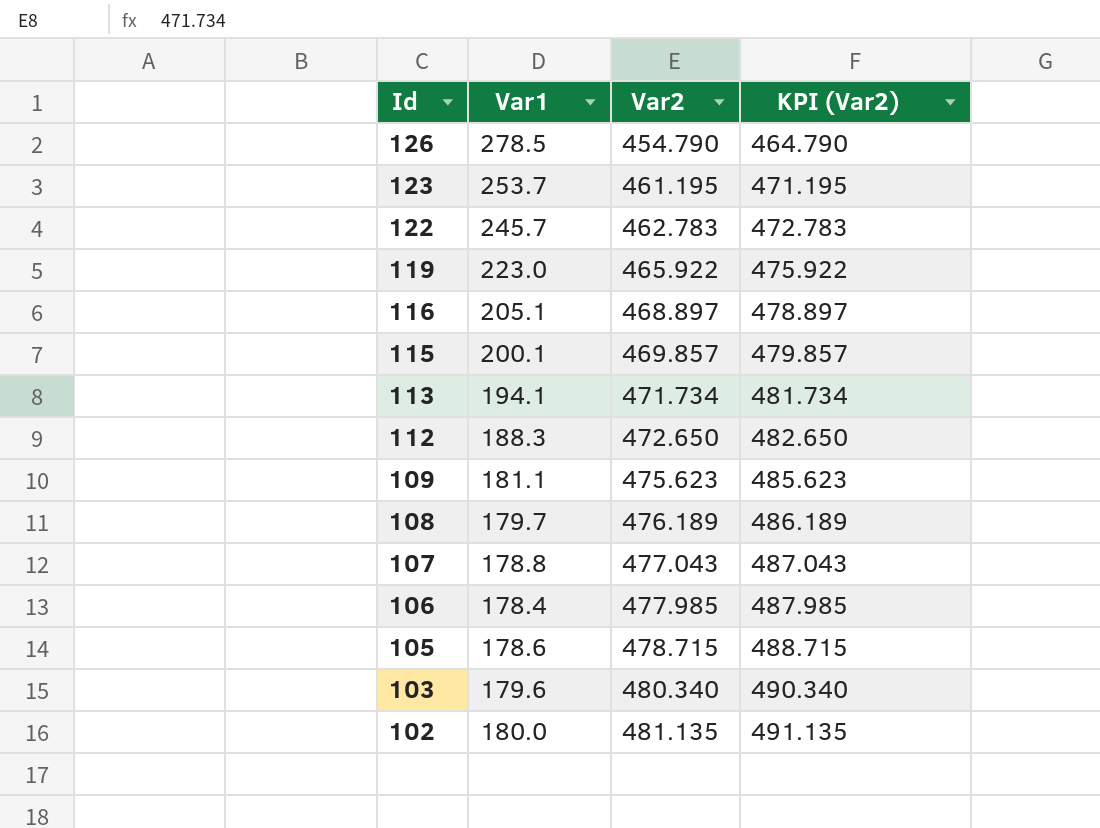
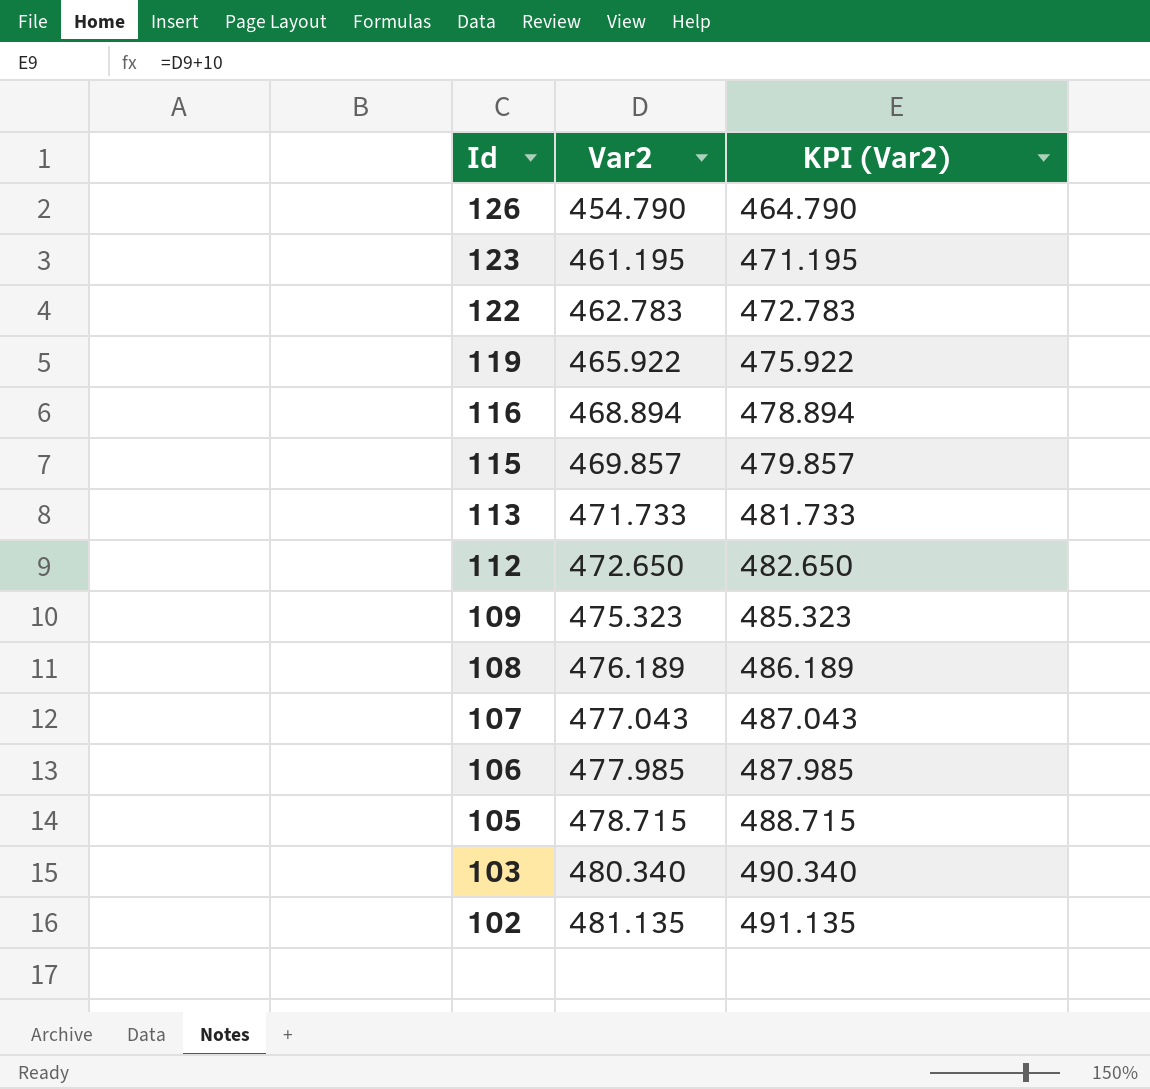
column Var1 | position: 2 -> none
116 | Var2: 468.897 -> 468.894
116 | KPI (Var2): 478.897 -> 478.894
113 | Var2: 471.734 -> 471.733
113 | KPI (Var2): 481.734 -> 481.733
109 | Var2: 475.623 -> 475.323
109 | KPI (Var2): 485.623 -> 485.323

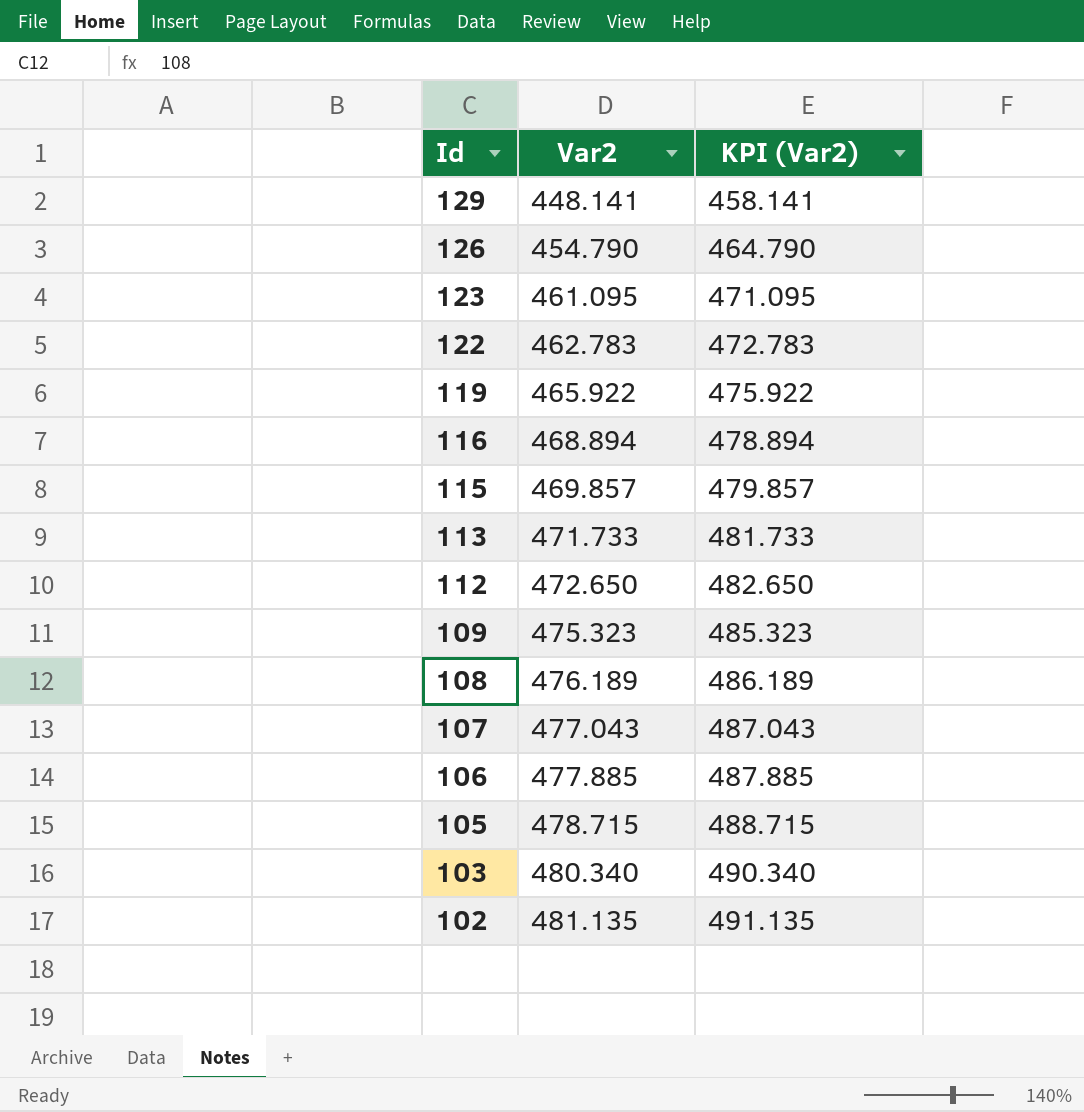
row 129: none -> 448.141 | 458.141
123 | Var2: 461.195 -> 461.095
123 | KPI (Var2): 471.195 -> 471.095
106 | Var2: 477.985 -> 477.885
106 | KPI (Var2): 487.985 -> 487.885

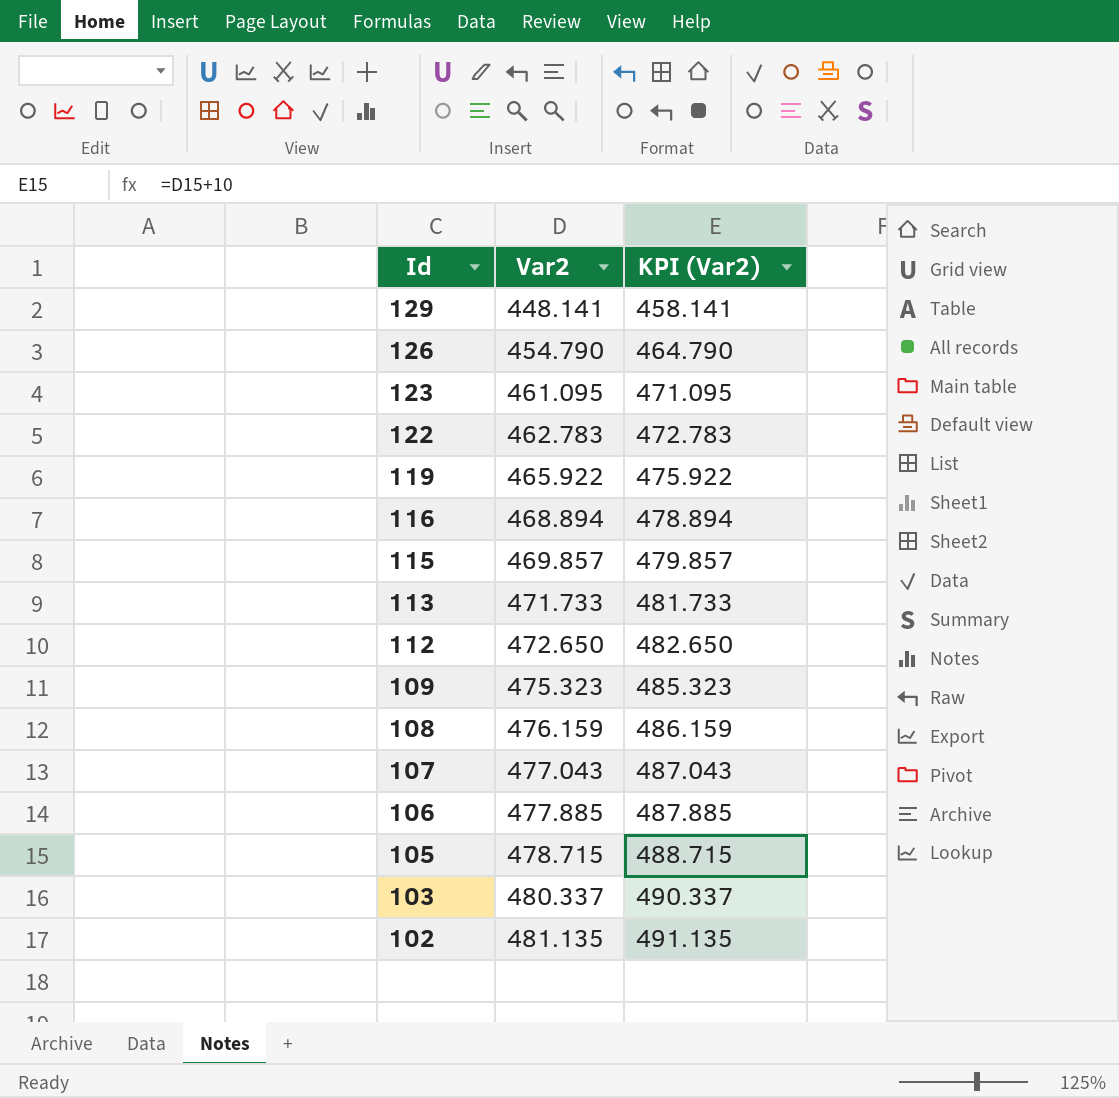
108 | Var2: 476.189 -> 476.159
108 | KPI (Var2): 486.189 -> 486.159
103 | Var2: 480.340 -> 480.337
103 | KPI (Var2): 490.340 -> 490.337

